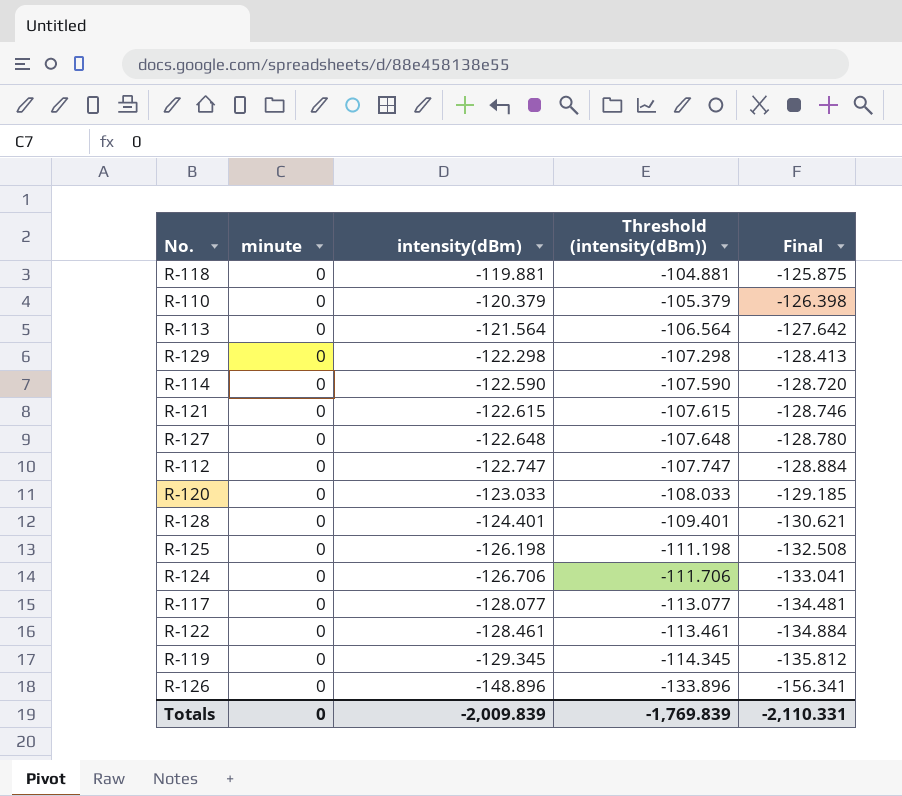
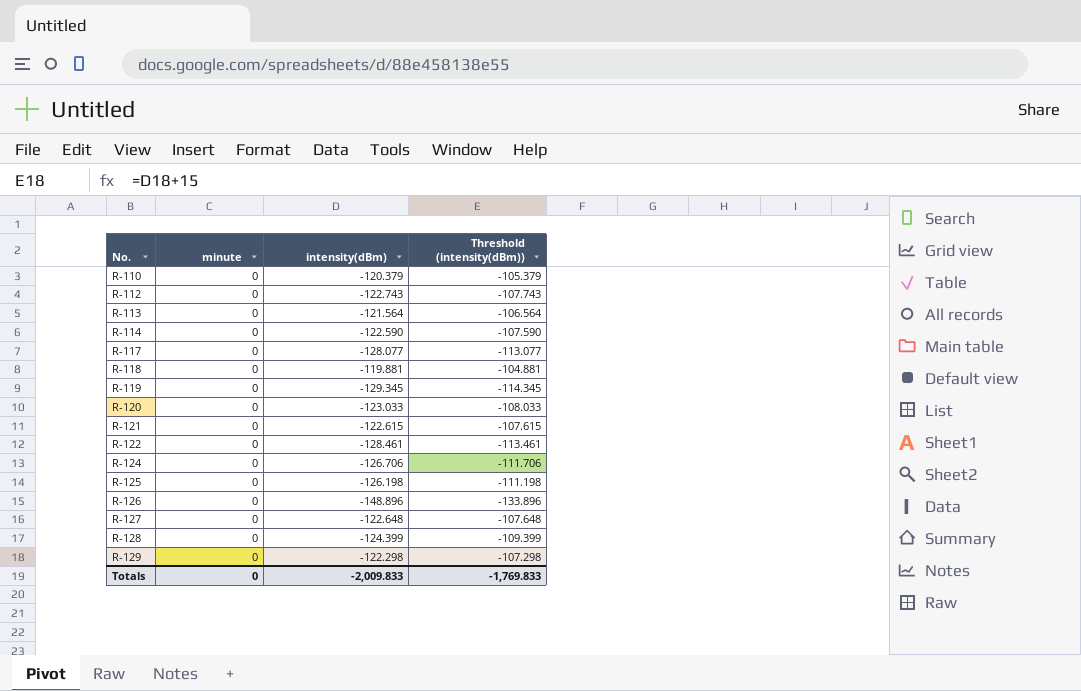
row order: intensity(dBm) descending -> No. ascending
column Final | formula: [intensity(dBm)] * 1.05 -> none
R-112 | intensity(dBm): -122.747 -> -122.743
R-112 | Threshold (intensity(dBm)): -107.747 -> -107.743
R-128 | intensity(dBm): -124.401 -> -124.399
R-128 | Threshold (intensity(dBm)): -109.401 -> -109.399
Totals | intensity(dBm): -2,009.839 -> -2,009.833
Totals | Threshold (intensity(dBm)): -1,769.839 -> -1,769.833

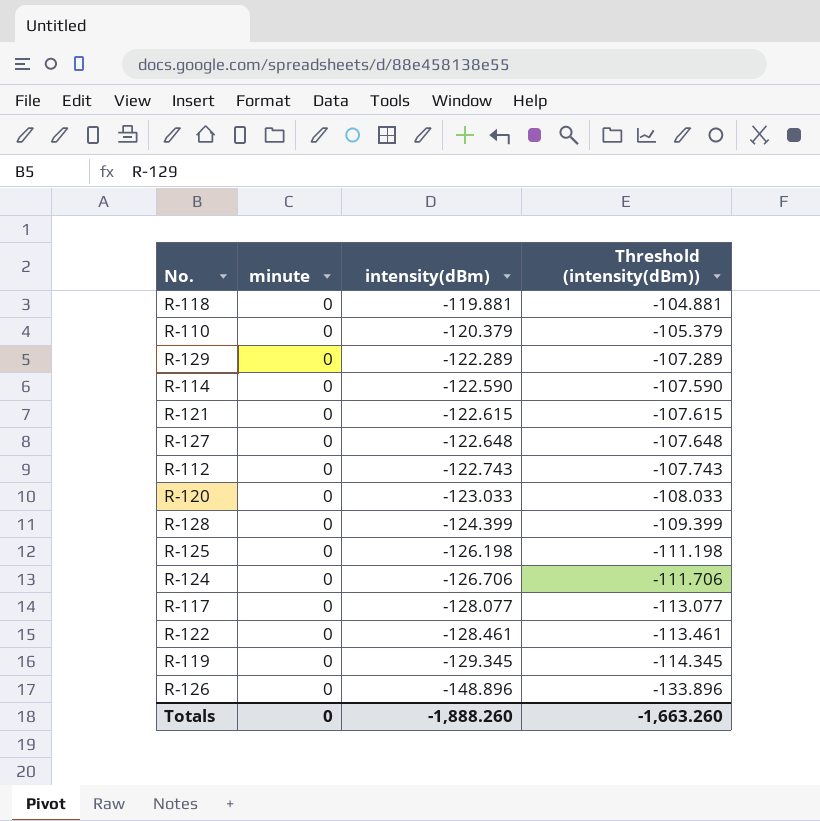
row order: No. ascending -> intensity(dBm) descending
row R-113: 0 | -121.564 | -106.564 -> none
R-129 | intensity(dBm): -122.298 -> -122.289
R-129 | Threshold (intensity(dBm)): -107.298 -> -107.289
Totals | intensity(dBm): -2,009.833 -> -1,888.260
Totals | Threshold (intensity(dBm)): -1,769.833 -> -1,663.260

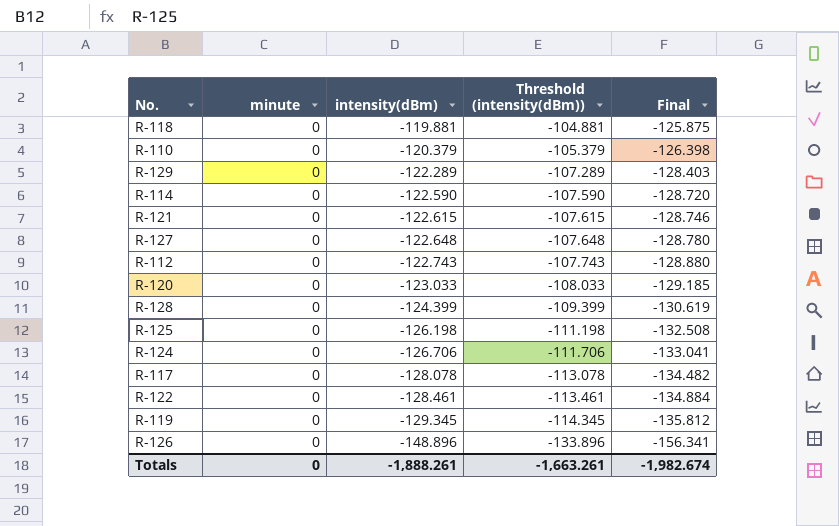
column Final | formula: none -> [intensity(dBm)] * 1.05
R-117 | intensity(dBm): -128.077 -> -128.078
R-117 | Threshold (intensity(dBm)): -113.077 -> -113.078
Totals | intensity(dBm): -1,888.260 -> -1,888.261
Totals | Threshold (intensity(dBm)): -1,663.260 -> -1,663.261

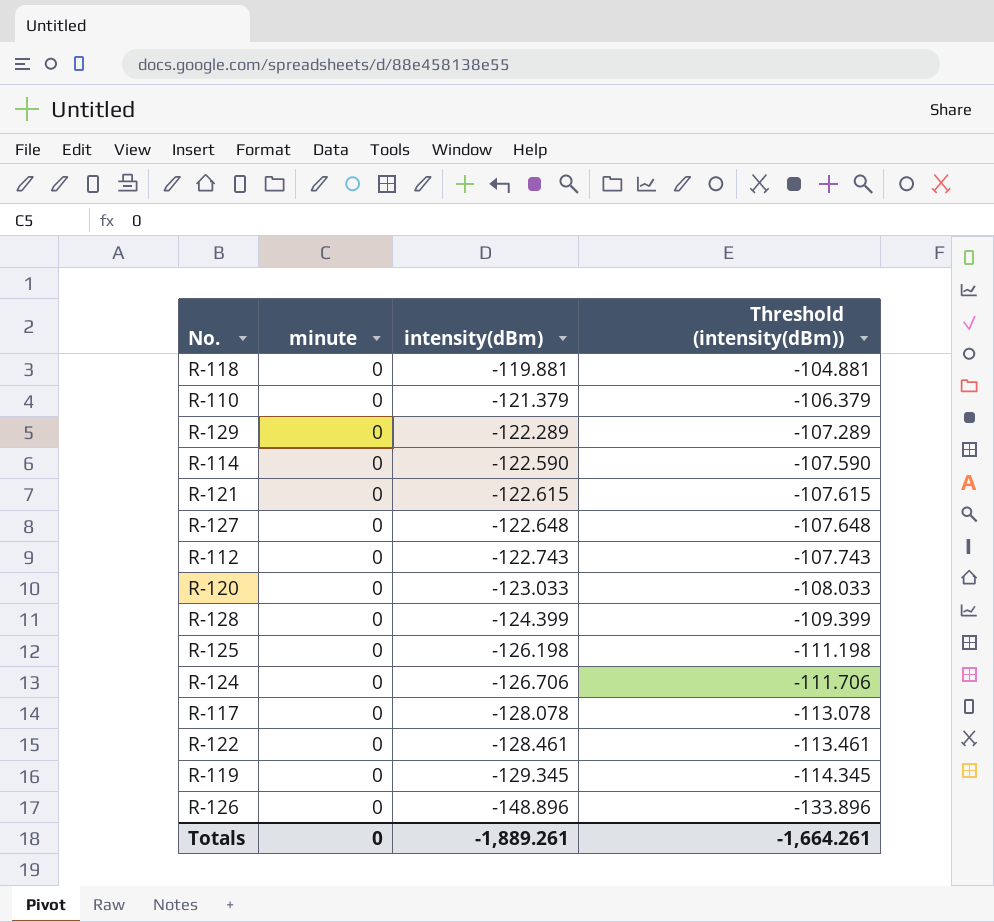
column Final | formula: [intensity(dBm)] * 1.05 -> none
R-110 | intensity(dBm): -120.379 -> -121.379
R-110 | Threshold (intensity(dBm)): -105.379 -> -106.379
Totals | intensity(dBm): -1,888.261 -> -1,889.261
Totals | Threshold (intensity(dBm)): -1,663.261 -> -1,664.261

